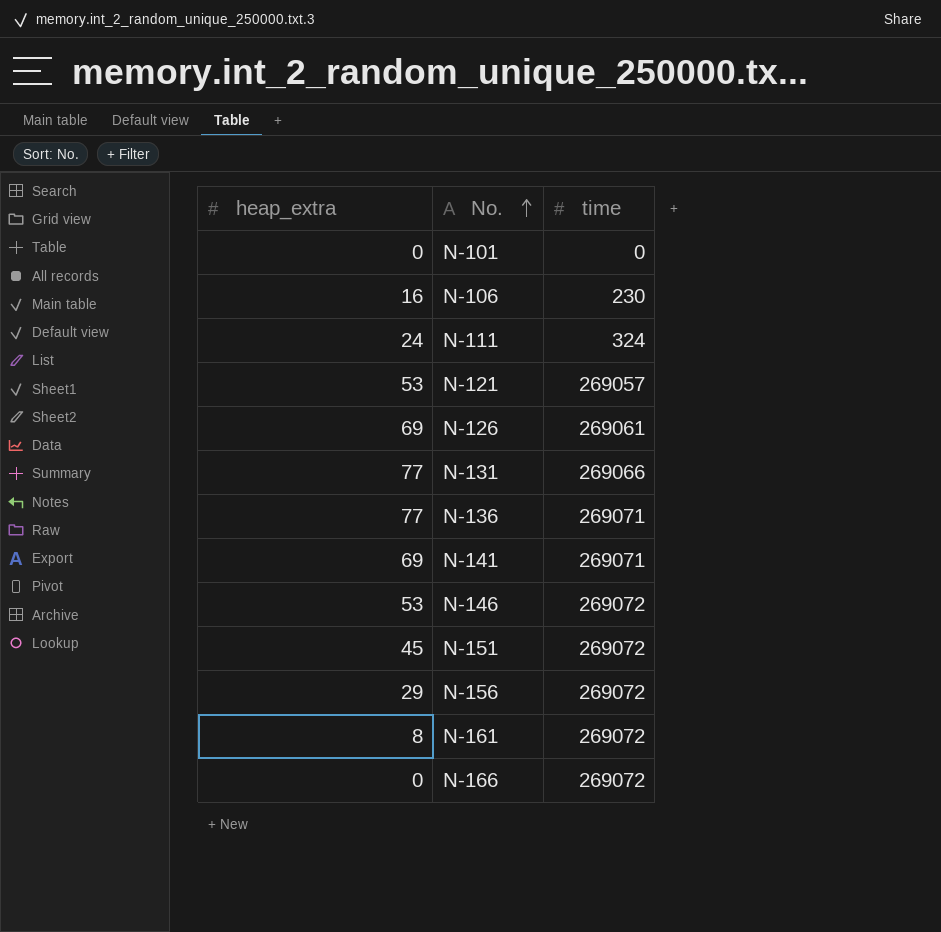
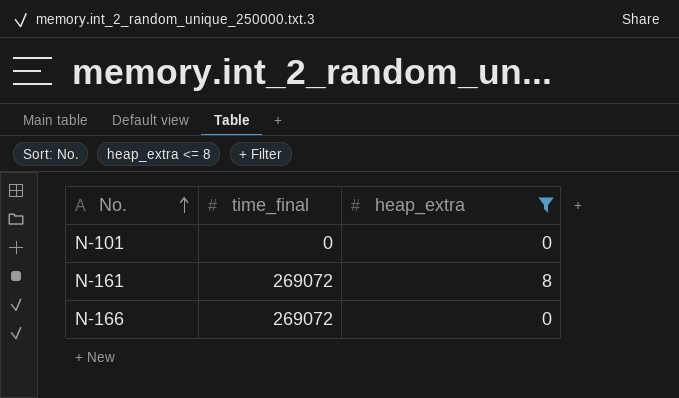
filter: none -> heap_extra <= 8
column name: time -> time_final
column heap_extra | position: 1 -> 3

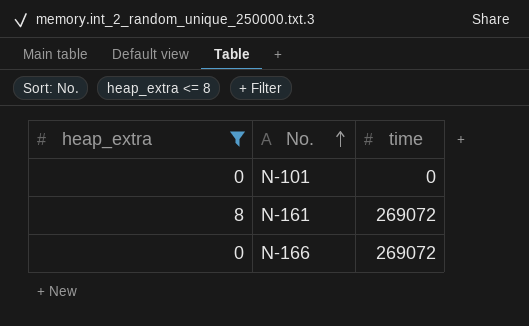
column heap_extra | position: 3 -> 1
column name: time_final -> time

